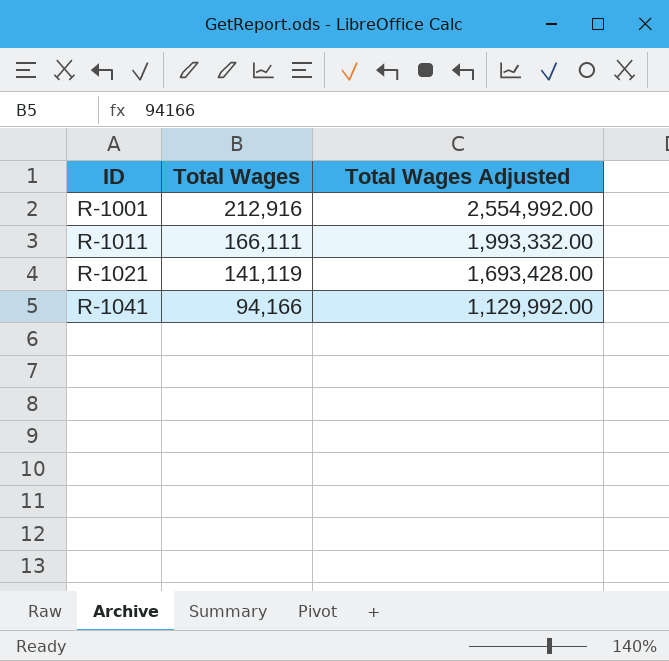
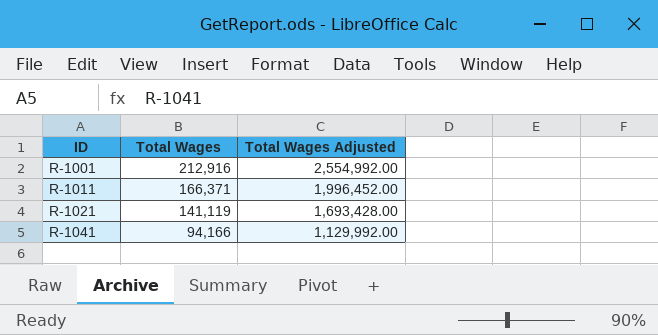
R-1011 | Total Wages: 166,111 -> 166,371
R-1011 | Total Wages Adjusted: 1,993,332.00 -> 1,996,452.00

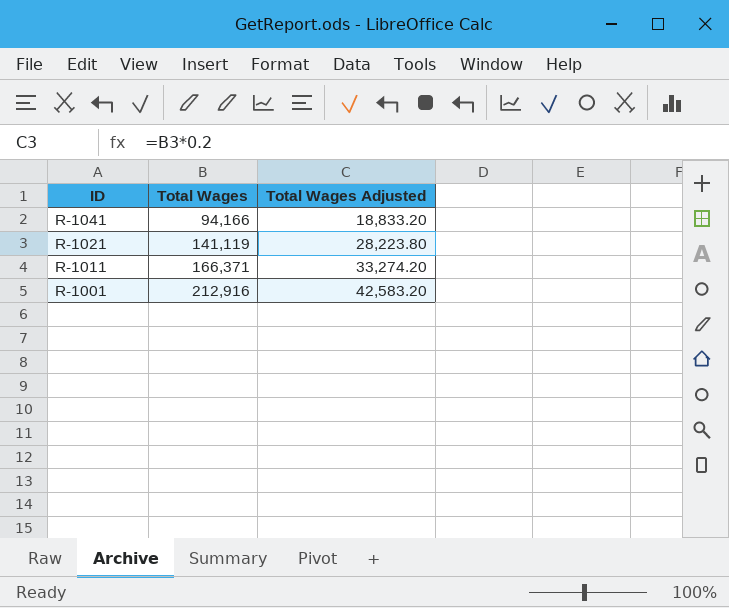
row order: ID ascending -> ID descending
column Total Wages Adjusted | formula: [Total Wages] * 12 -> [Total Wages] * 0.2

